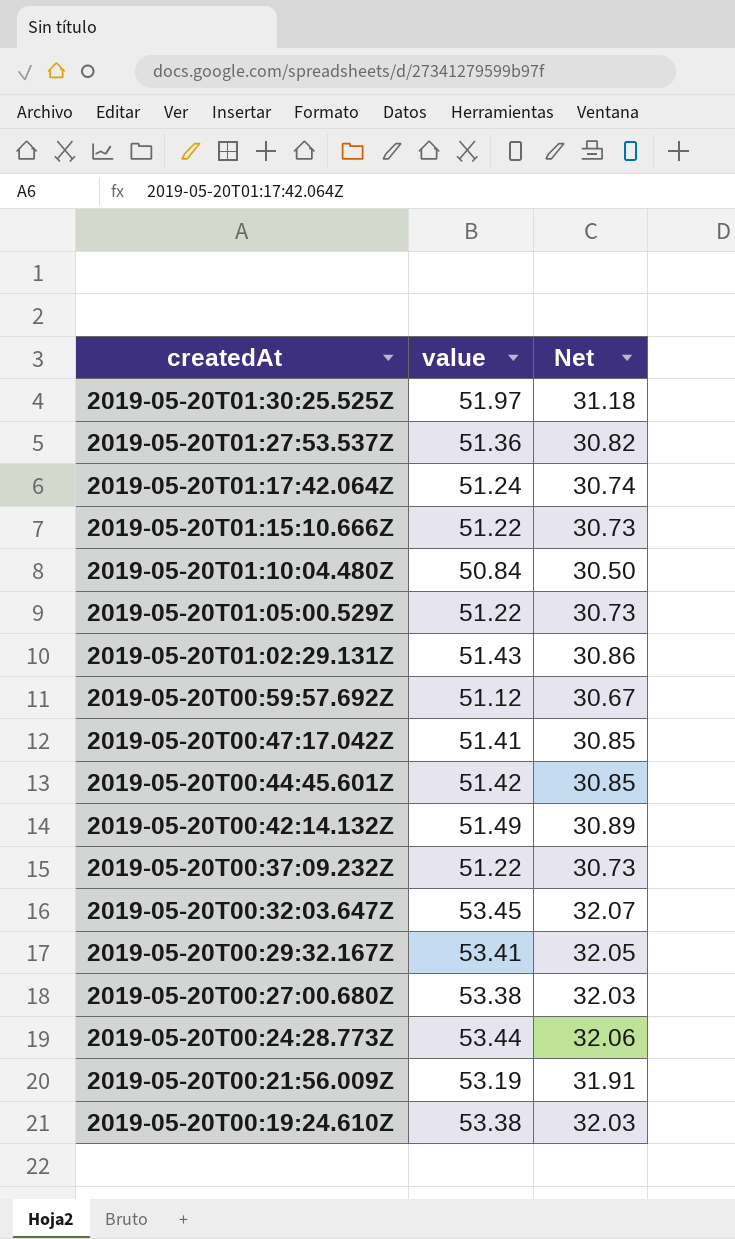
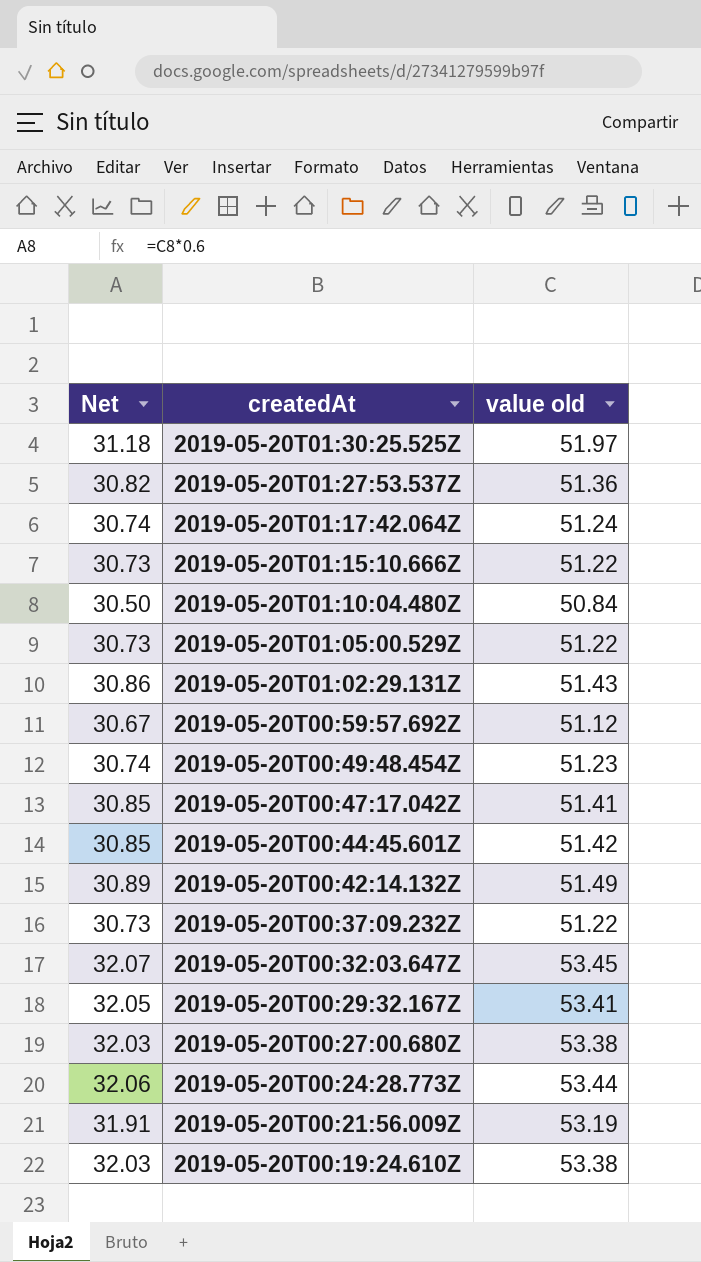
column Net | position: 3 -> 1
column name: value -> value old
row 2019-05-20T00:49:48.454Z: none -> 30.74 | 51.23

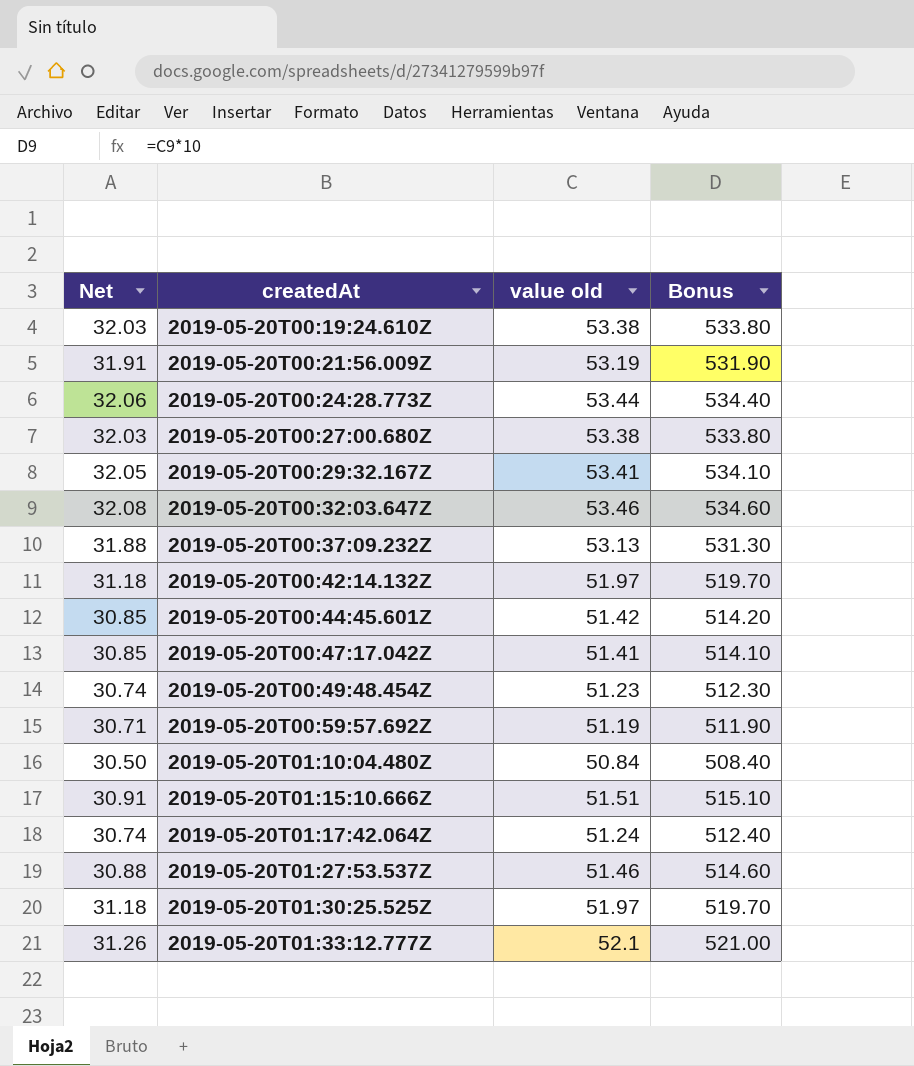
row order: createdAt descending -> createdAt ascending
column Bonus | formula: none -> [value old] * 10
row 2019-05-20T01:05:00.529Z: 30.73 | 51.22 -> none
row 2019-05-20T01:02:29.131Z: 30.86 | 51.43 -> none
2019-05-20T00:32:03.647Z | Net: 32.07 -> 32.08
2019-05-20T00:32:03.647Z | value old: 53.45 -> 53.46
2019-05-20T00:37:09.232Z | Net: 30.73 -> 31.88
2019-05-20T00:37:09.232Z | value old: 51.22 -> 53.13
2019-05-20T00:42:14.132Z | Net: 30.89 -> 31.18
2019-05-20T00:42:14.132Z | value old: 51.49 -> 51.97
2019-05-20T00:59:57.692Z | Net: 30.67 -> 30.71
2019-05-20T00:59:57.692Z | value old: 51.12 -> 51.19
2019-05-20T01:15:10.666Z | Net: 30.73 -> 30.91
2019-05-20T01:15:10.666Z | value old: 51.22 -> 51.51
2019-05-20T01:27:53.537Z | Net: 30.82 -> 30.88
2019-05-20T01:27:53.537Z | value old: 51.36 -> 51.46
row 2019-05-20T01:33:12.777Z: none -> 31.26 | 52.1 | 521.00

